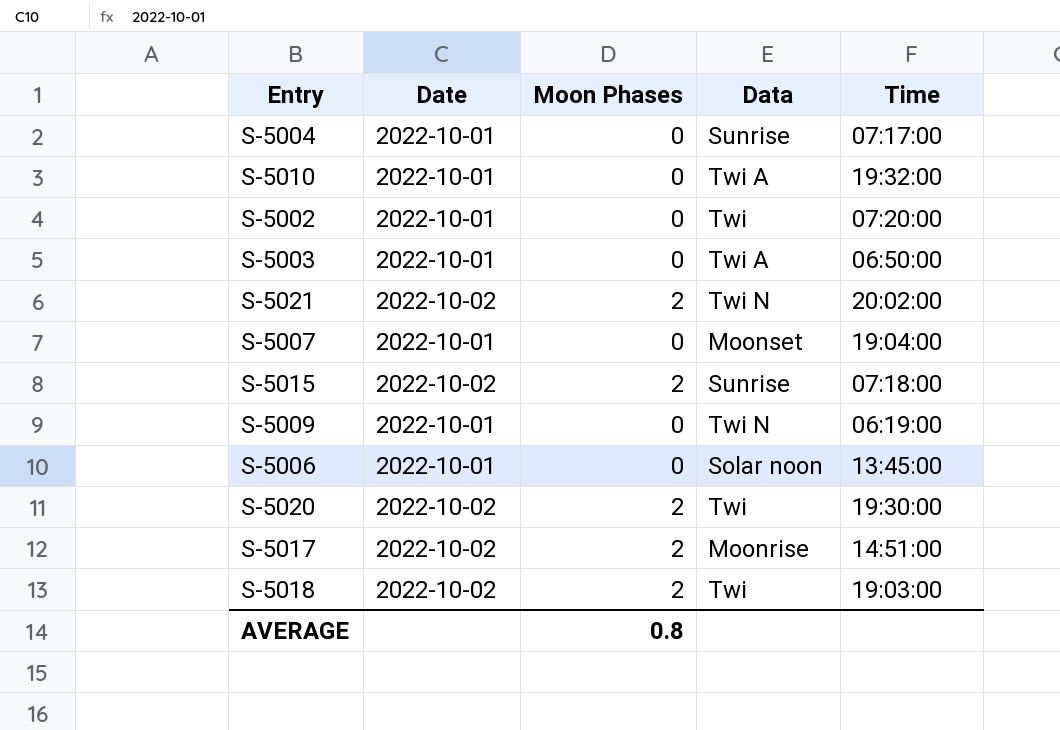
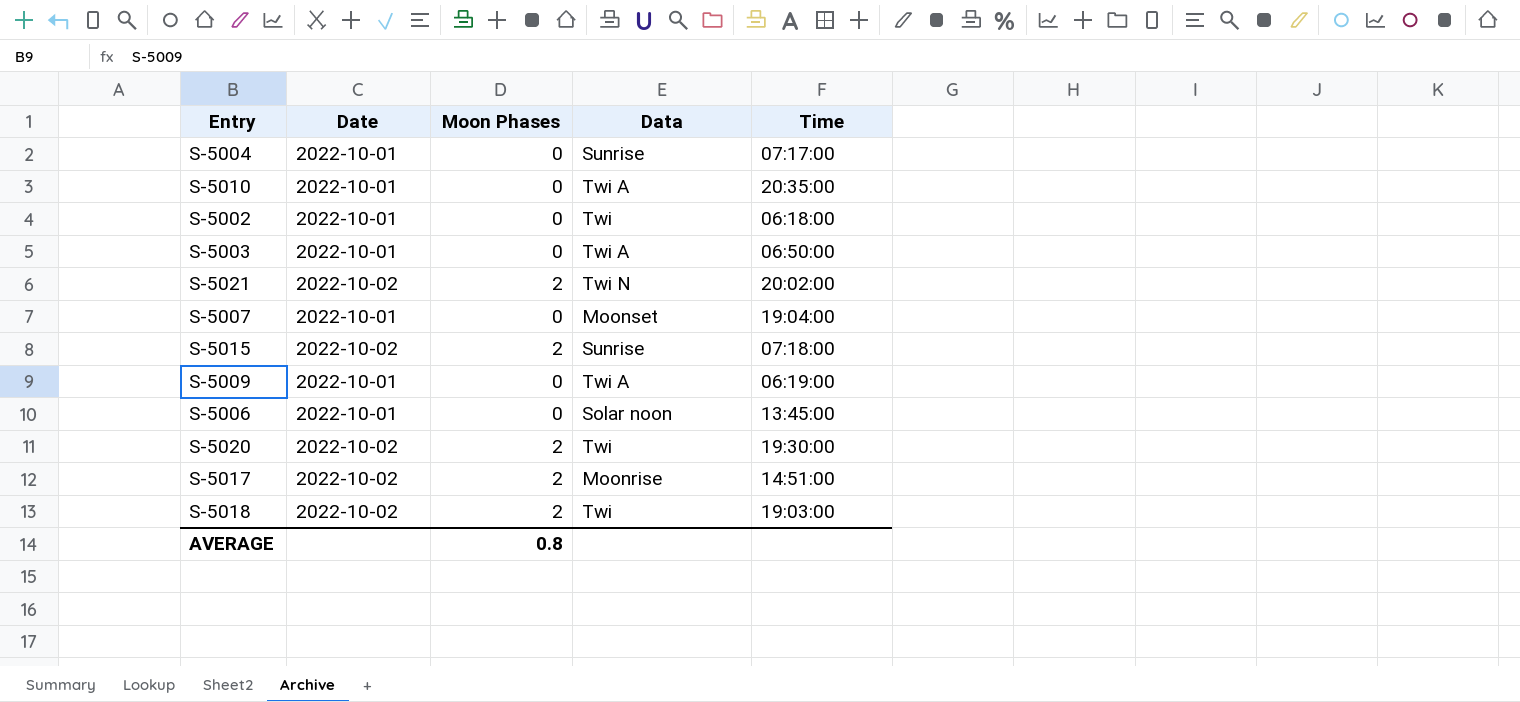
S-5010 | Time: 19:32:00 -> 20:35:00
S-5002 | Time: 07:20:00 -> 06:18:00
S-5009 | Data: Twi N -> Twi A

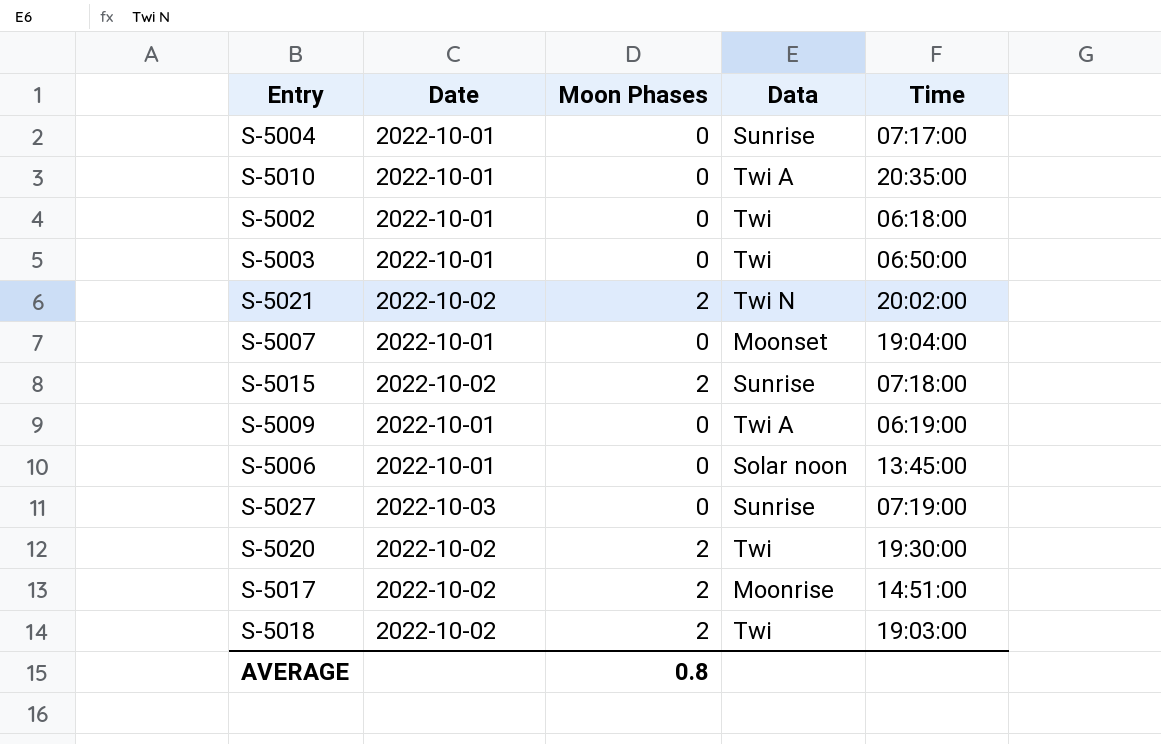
S-5003 | Data: Twi A -> Twi
row S-5027: none -> 2022-10-03 | 0 | Sunrise | 07:19:00

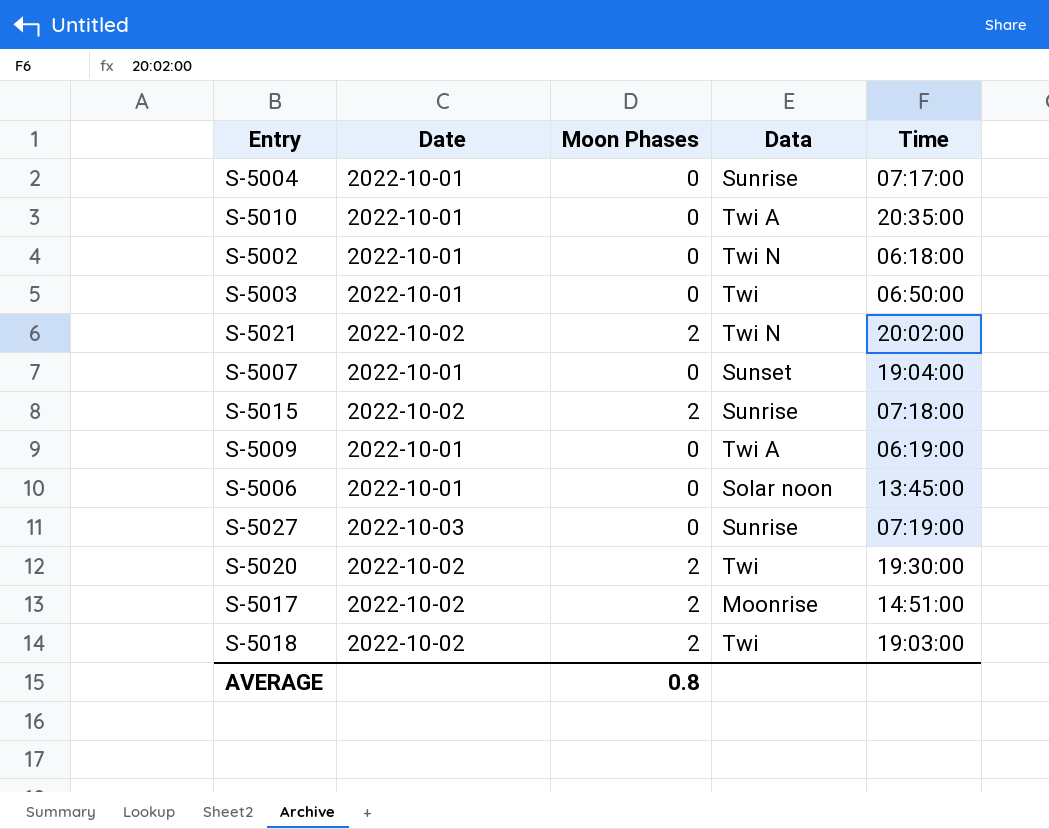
S-5002 | Data: Twi -> Twi N
S-5007 | Data: Moonset -> Sunset

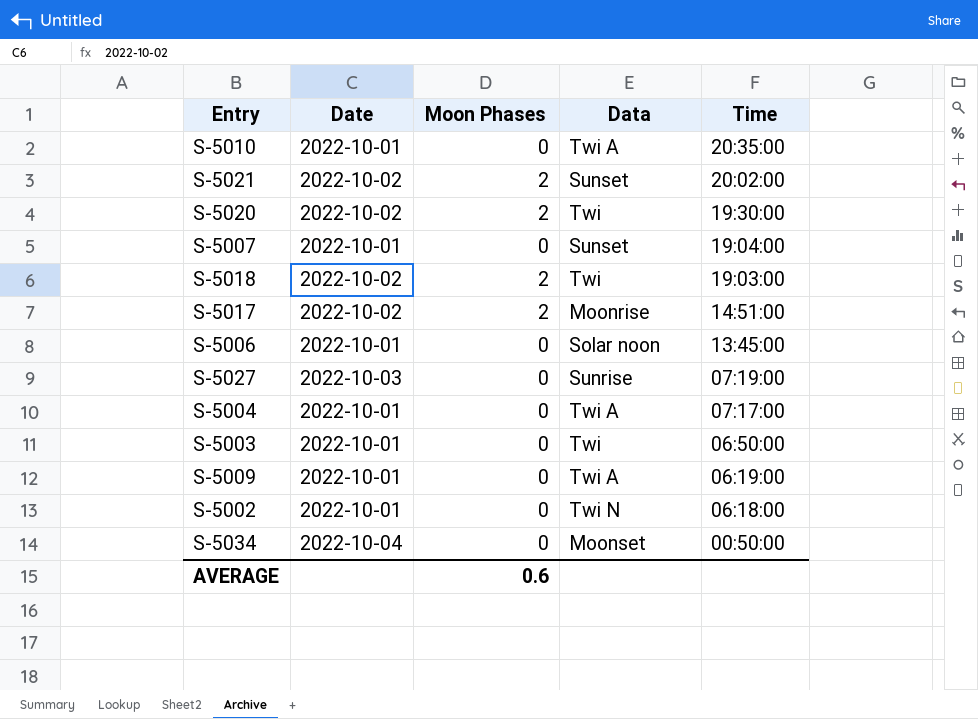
row order: none -> Time descending
row S-5015: 2022-10-02 | 2 | Sunrise | 07:18:00 -> none
S-5021 | Data: Twi N -> Sunset
S-5004 | Data: Sunrise -> Twi A
row S-5034: none -> 2022-10-04 | 0 | Moonset | 00:50:00
AVERAGE | Moon Phases: 0.8 -> 0.6

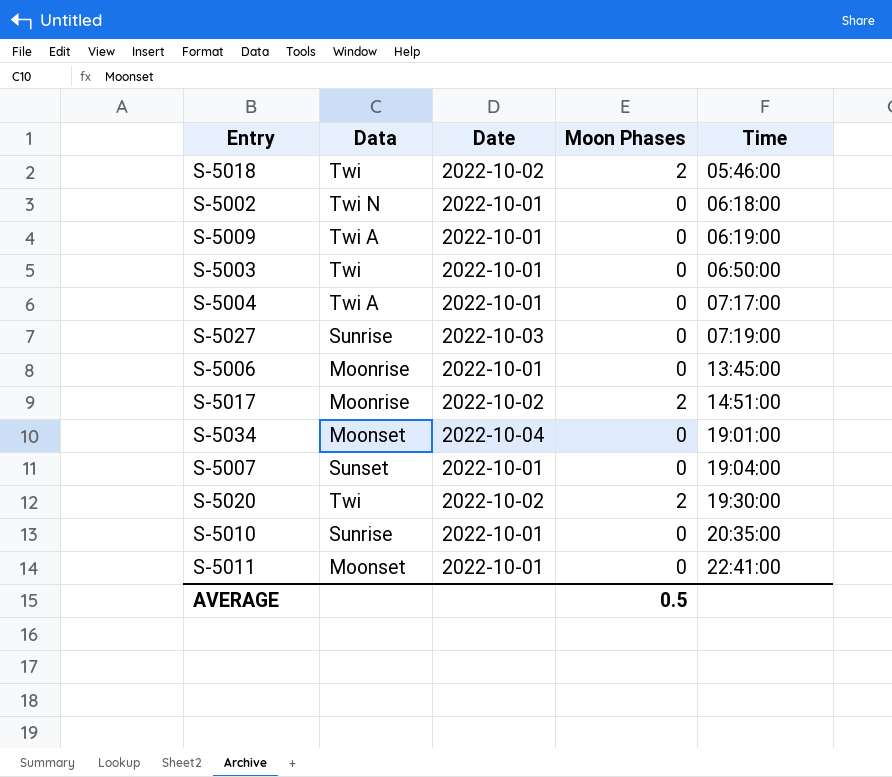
row order: Time descending -> Time ascending
column Data | position: 4 -> 2
row S-5021: 2022-10-02 | 2 | Sunset | 20:02:00 -> none
S-5018 | Time: 19:03:00 -> 05:46:00
S-5006 | Data: Solar noon -> Moonrise
S-5034 | Time: 00:50:00 -> 19:01:00
S-5010 | Data: Twi A -> Sunrise
row S-5011: none -> Moonset | 2022-10-01 | 0 | 22:41:00
AVERAGE | Moon Phases: 0.6 -> 0.5

